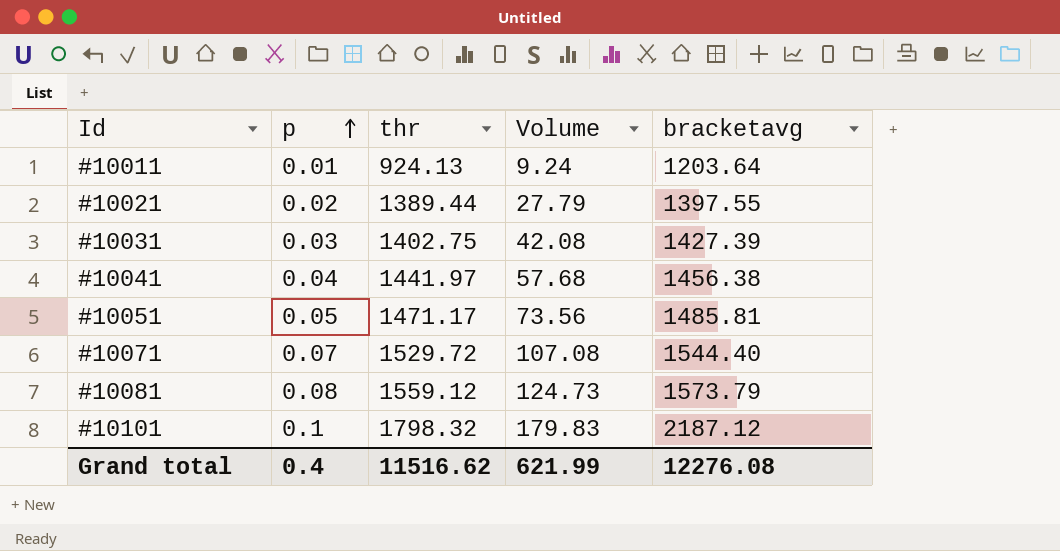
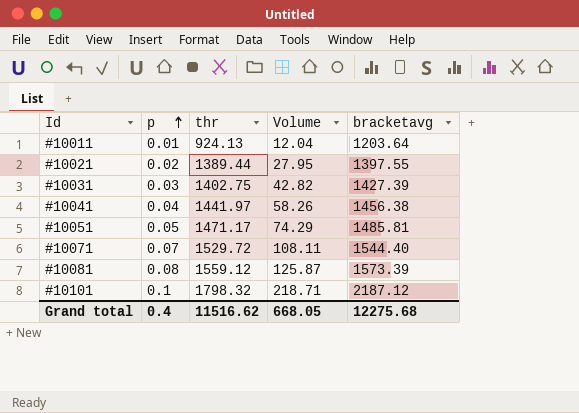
column Volume | formula: [p] * [thr] -> [p] * [bracketavg]
#10081 | bracketavg: 1573.79 -> 1573.39
Grand total | Volume: 621.99 -> 668.05
Grand total | bracketavg: 12276.08 -> 12275.68

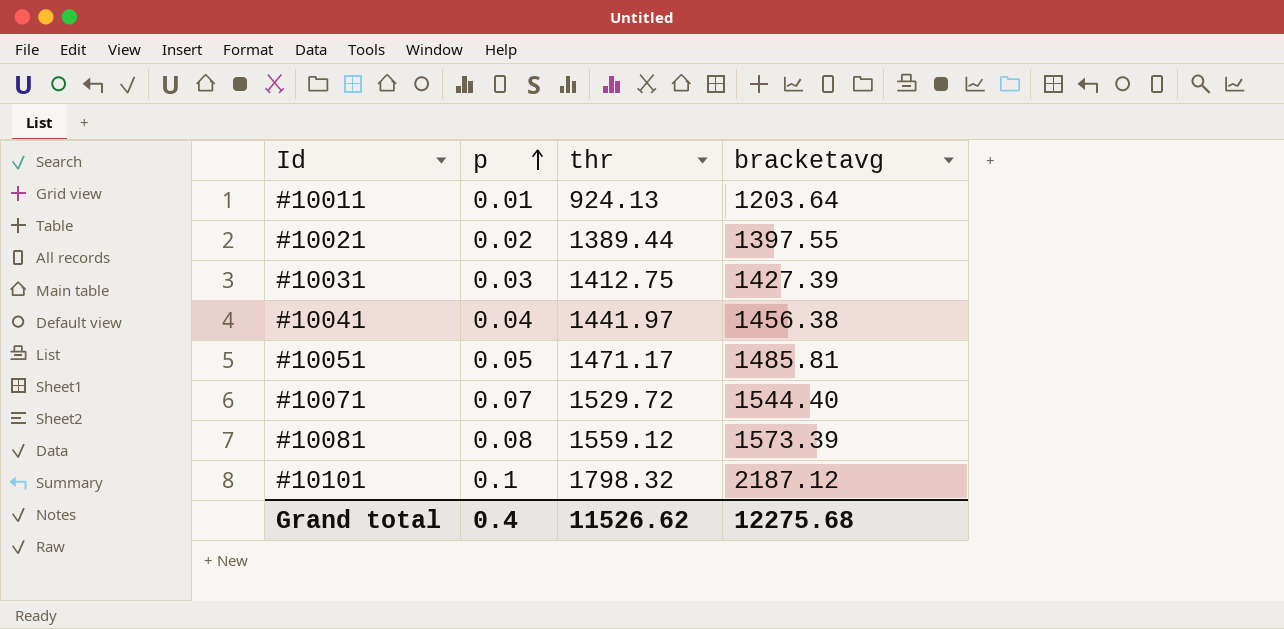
column Volume | formula: [p] * [bracketavg] -> none
#10031 | thr: 1402.75 -> 1412.75
Grand total | thr: 11516.62 -> 11526.62

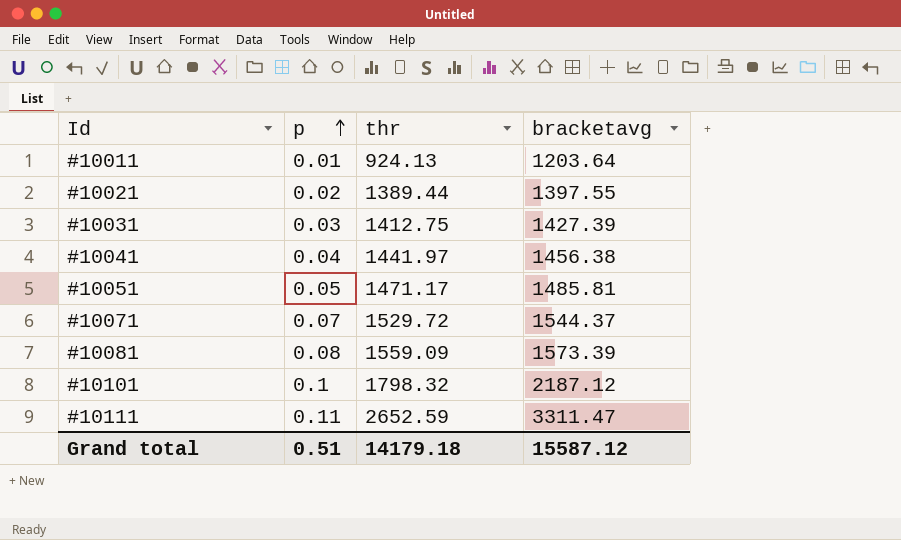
#10071 | bracketavg: 1544.40 -> 1544.37
#10081 | thr: 1559.12 -> 1559.09
row #10111: none -> 0.11 | 2652.59 | 3311.47
Grand total | p: 0.4 -> 0.51
Grand total | thr: 11526.62 -> 14179.18
Grand total | bracketavg: 12275.68 -> 15587.12

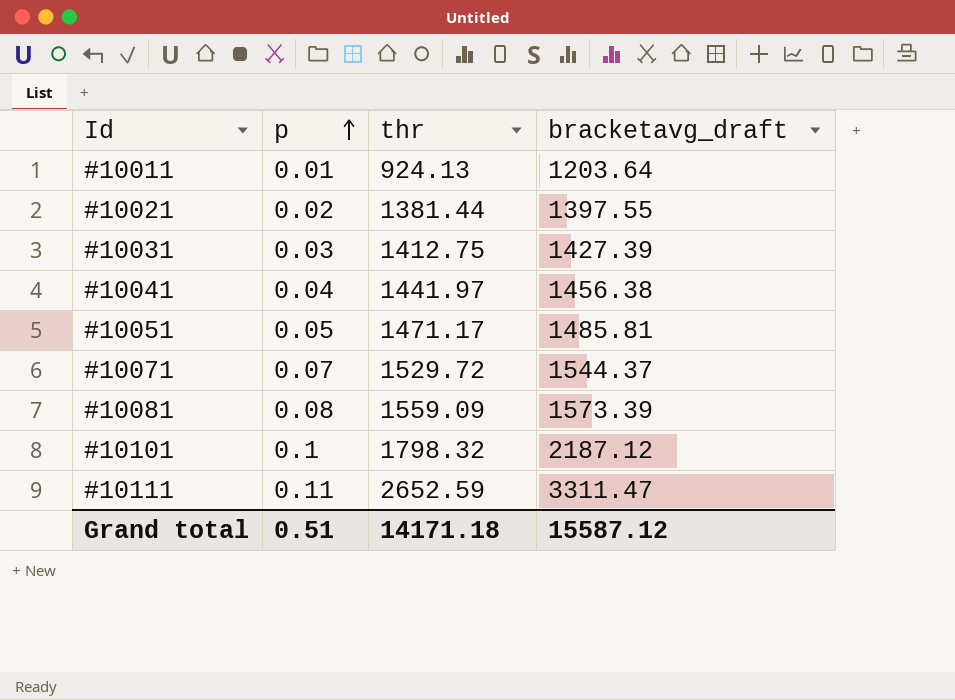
column name: bracketavg -> bracketavg_draft
#10021 | thr: 1389.44 -> 1381.44
Grand total | thr: 14179.18 -> 14171.18

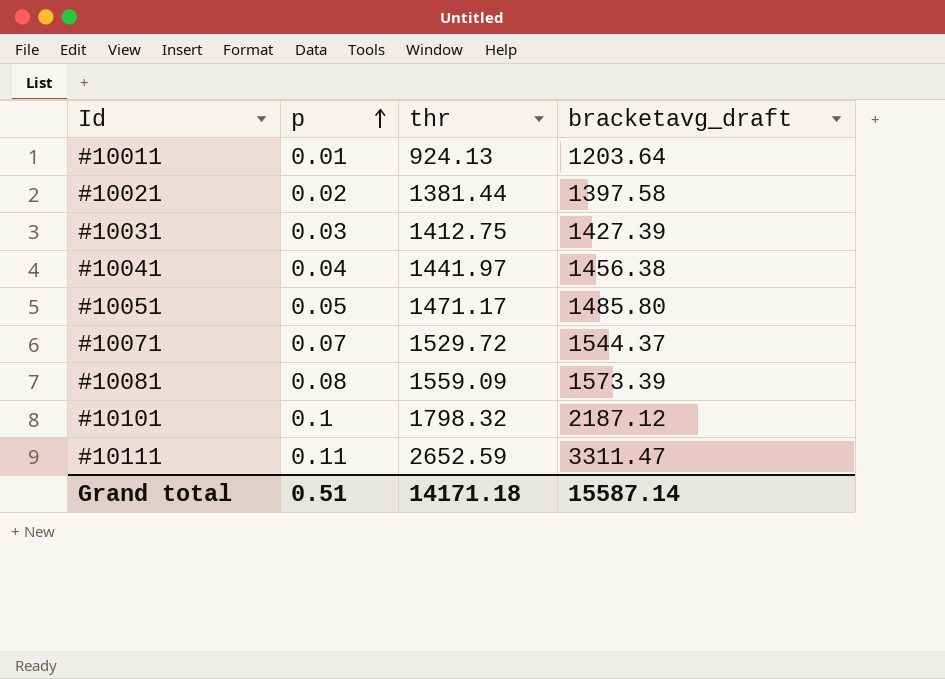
#10021 | bracketavg_draft: 1397.55 -> 1397.58
#10051 | bracketavg_draft: 1485.81 -> 1485.80
Grand total | bracketavg_draft: 15587.12 -> 15587.14

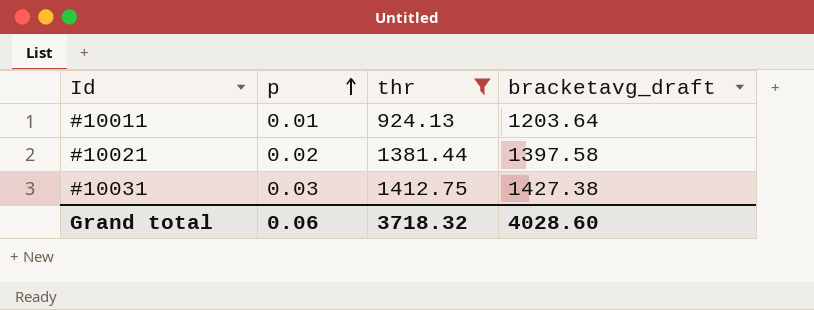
filter: none -> thr <= 1412.75
#10031 | bracketavg_draft: 1427.39 -> 1427.38
Grand total | p: 0.51 -> 0.06
Grand total | thr: 14171.18 -> 3718.32
Grand total | bracketavg_draft: 15587.14 -> 4028.60

